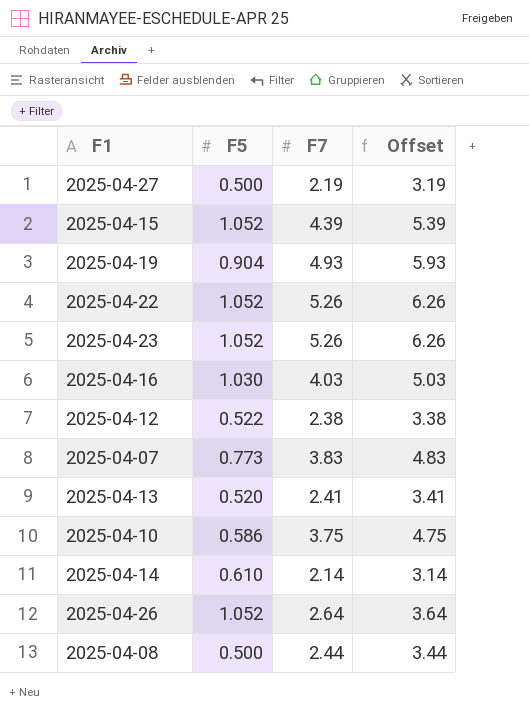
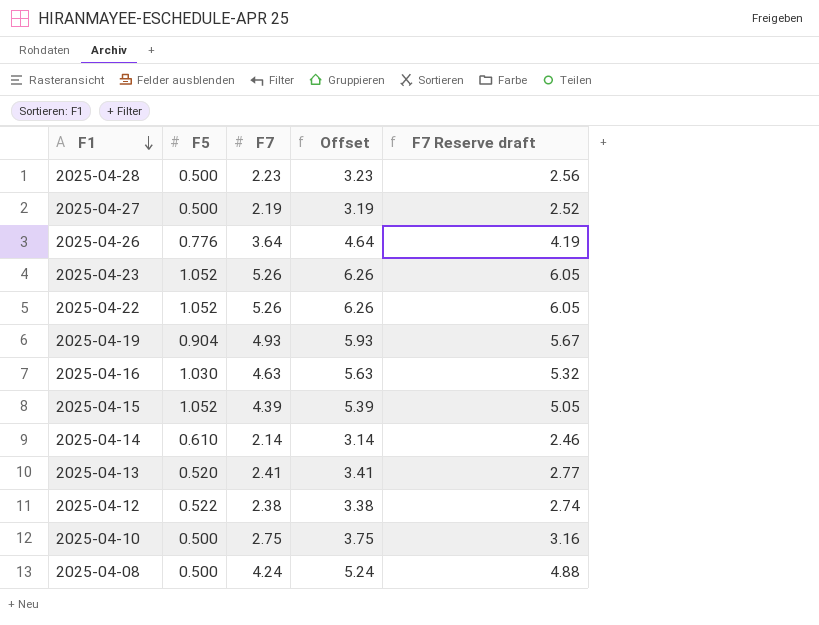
row order: none -> F1 descending
column F7 Reserve draft | formula: none -> [F7] * 1.15
row 2025-04-07: 0.773 | 3.83 | 4.83 -> none
row 2025-04-28: none -> 0.500 | 2.23 | 3.23 | 2.56
2025-04-26 | F5: 1.052 -> 0.776
2025-04-26 | F7: 2.64 -> 3.64
2025-04-26 | Offset: 3.64 -> 4.64
2025-04-16 | F7: 4.03 -> 4.63
2025-04-16 | Offset: 5.03 -> 5.63
2025-04-10 | F5: 0.586 -> 0.500
2025-04-10 | F7: 3.75 -> 2.75
2025-04-10 | Offset: 4.75 -> 3.75
2025-04-08 | F7: 2.44 -> 4.24
2025-04-08 | Offset: 3.44 -> 5.24

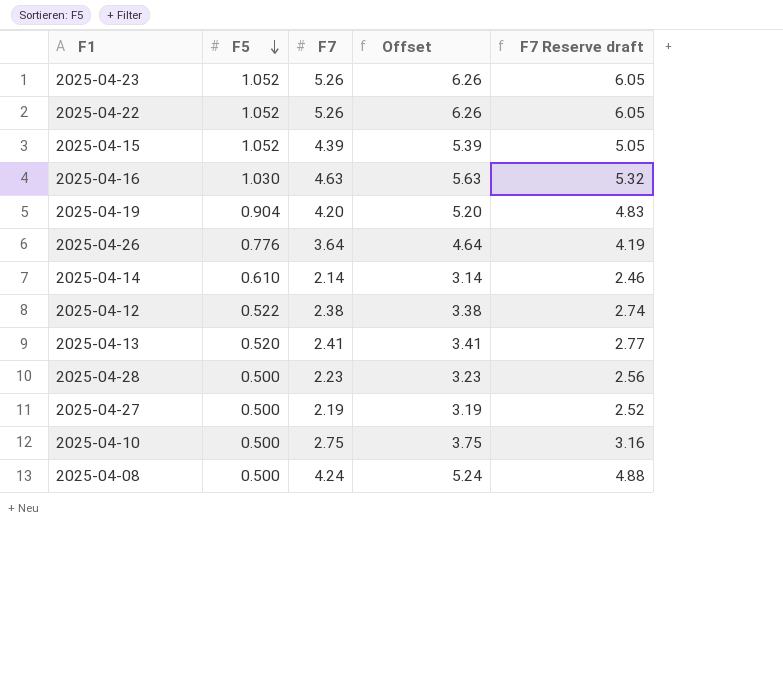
row order: F1 descending -> F5 descending
2025-04-19 | F7: 4.93 -> 4.20
2025-04-19 | Offset: 5.93 -> 5.20
2025-04-19 | F7 Reserve draft: 5.67 -> 4.83

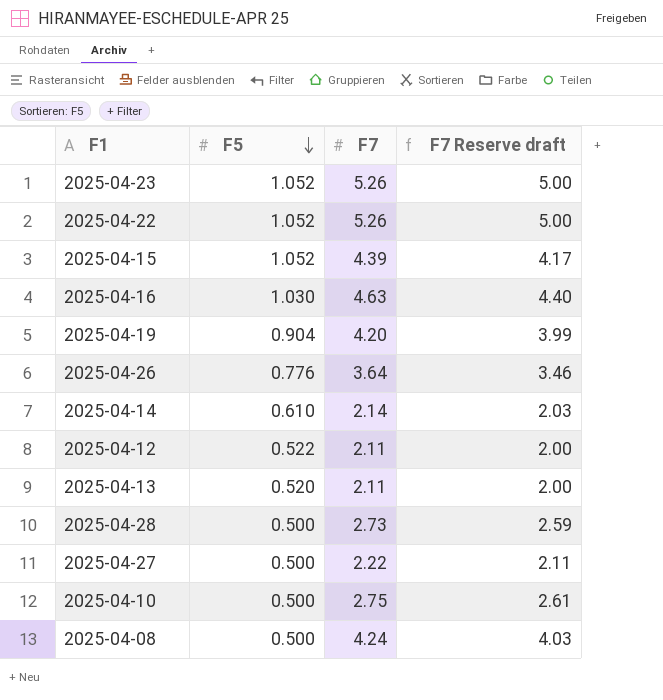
column Offset | formula: [F7] + 1 -> none
column F7 Reserve draft | formula: [F7] * 1.15 -> [F7] * 0.95
2025-04-12 | F7: 2.38 -> 2.11
2025-04-13 | F7: 2.41 -> 2.11
2025-04-28 | F7: 2.23 -> 2.73
2025-04-27 | F7: 2.19 -> 2.22

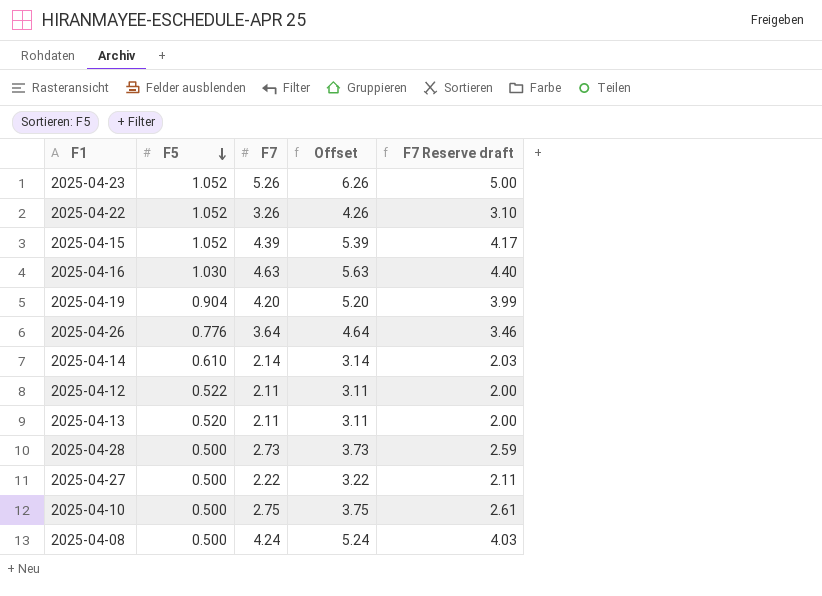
column Offset | formula: none -> [F7] + 1
2025-04-22 | F7: 5.26 -> 3.26
2025-04-22 | F7 Reserve draft: 5.00 -> 3.10

